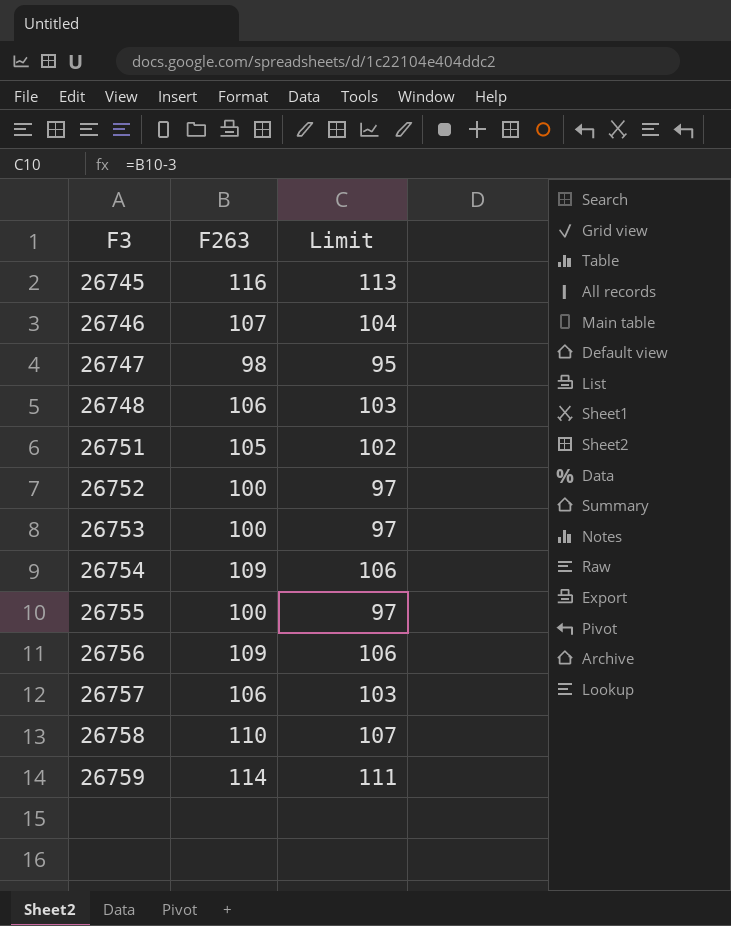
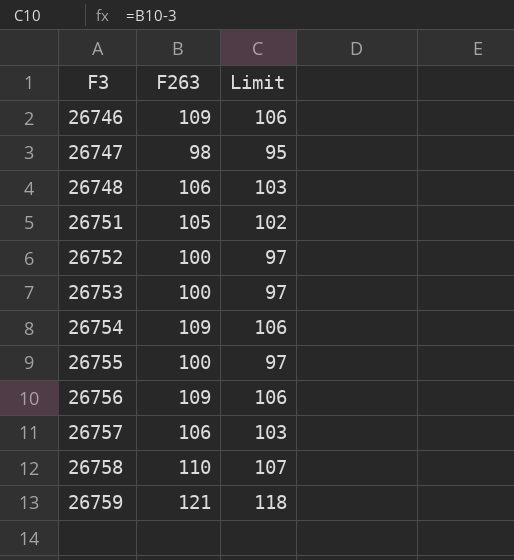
row 26745: 116 | 113 -> none
26746 | F263: 107 -> 109
26746 | Limit: 104 -> 106
26759 | F263: 114 -> 121
26759 | Limit: 111 -> 118

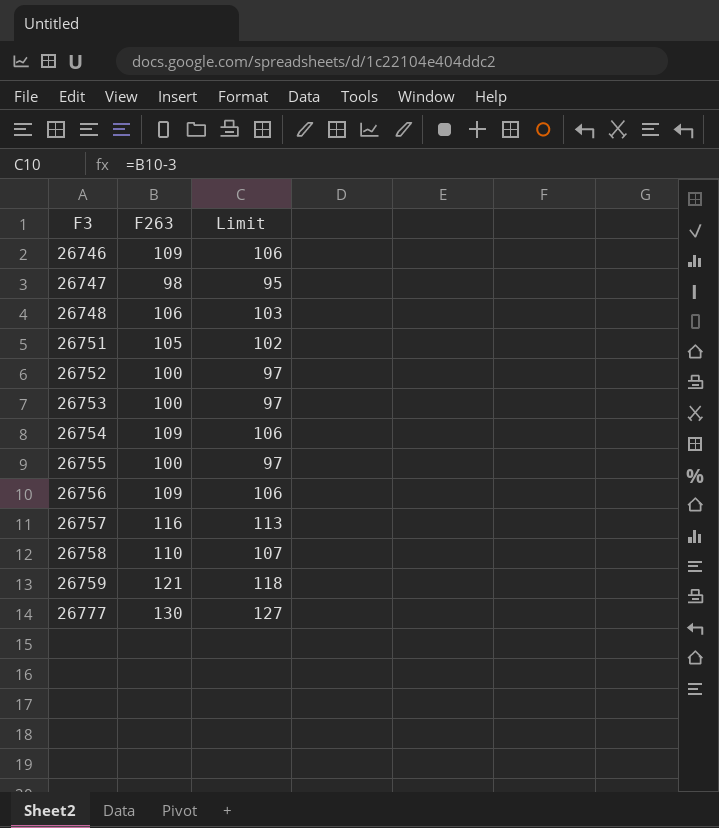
26757 | F263: 106 -> 116
26757 | Limit: 103 -> 113
row 26777: none -> 130 | 127

